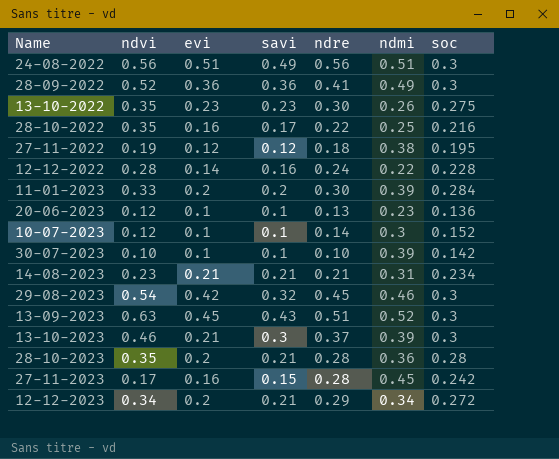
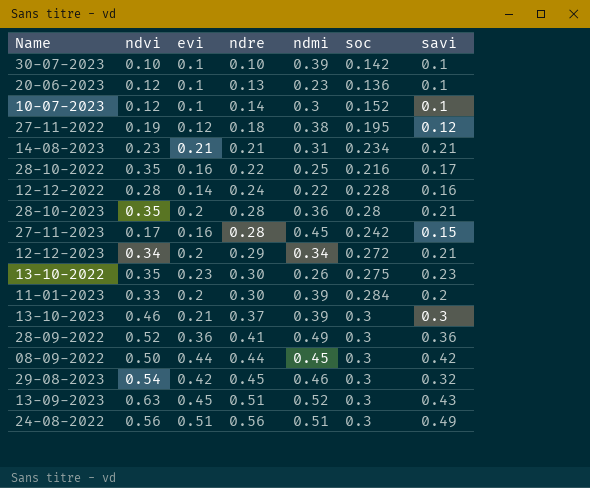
row order: Name ascending -> ndre ascending
column savi | position: 4 -> 7
row 08-09-2022: none -> 0.50 | 0.44 | 0.44 | 0.45 | 0.3 | 0.42

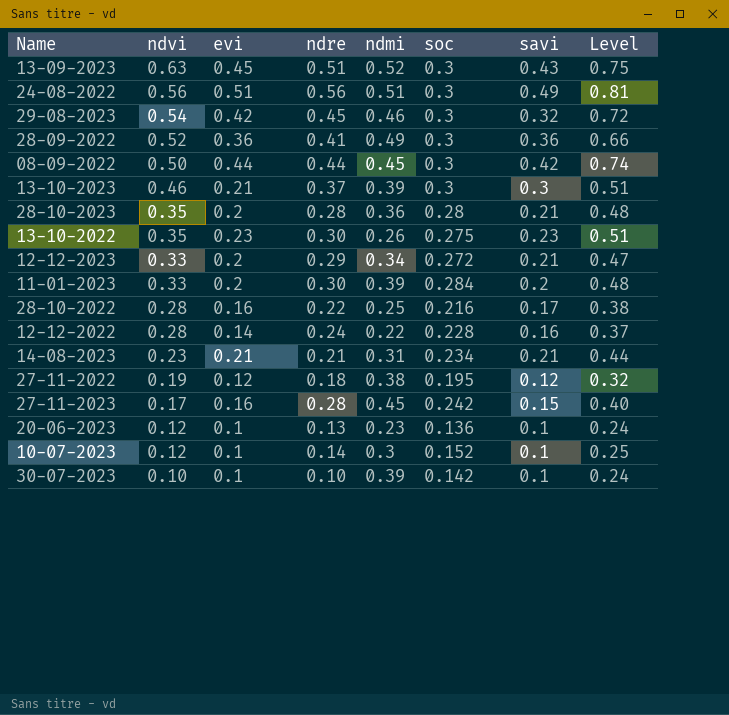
row order: ndre ascending -> ndvi descending
column Level | formula: none -> [evi] + [soc]
12-12-2023 | ndvi: 0.34 -> 0.33
28-10-2022 | ndvi: 0.35 -> 0.28

